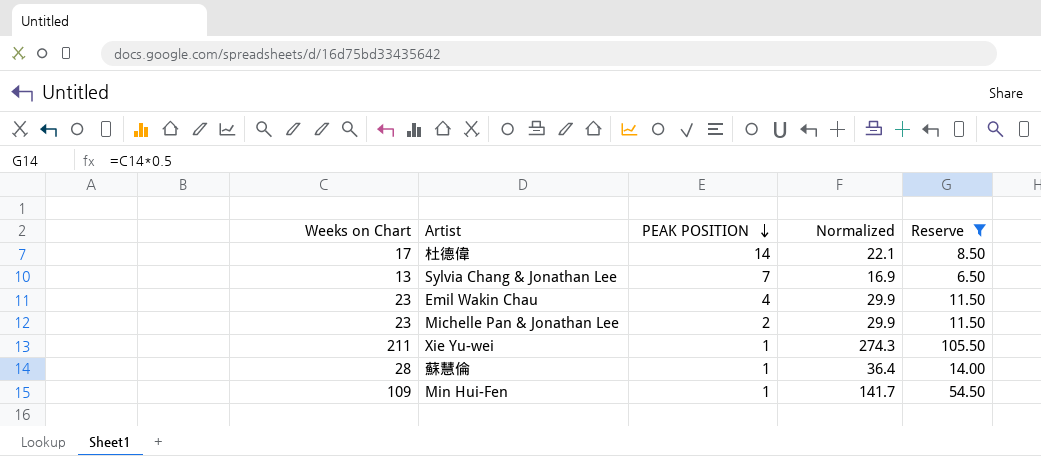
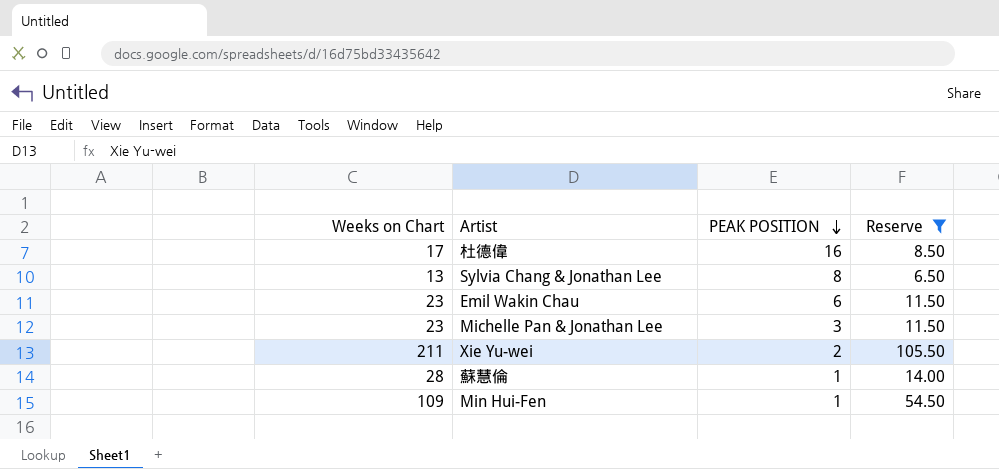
column Normalized | formula: [Weeks on Chart] * 1.3 -> none
杜德偉 | PEAK POSITION: 14 -> 16
Sylvia Chang & Jonathan Lee | PEAK POSITION: 7 -> 8
Emil Wakin Chau | PEAK POSITION: 4 -> 6
Michelle Pan & Jonathan Lee | PEAK POSITION: 2 -> 3
Xie Yu-wei | PEAK POSITION: 1 -> 2

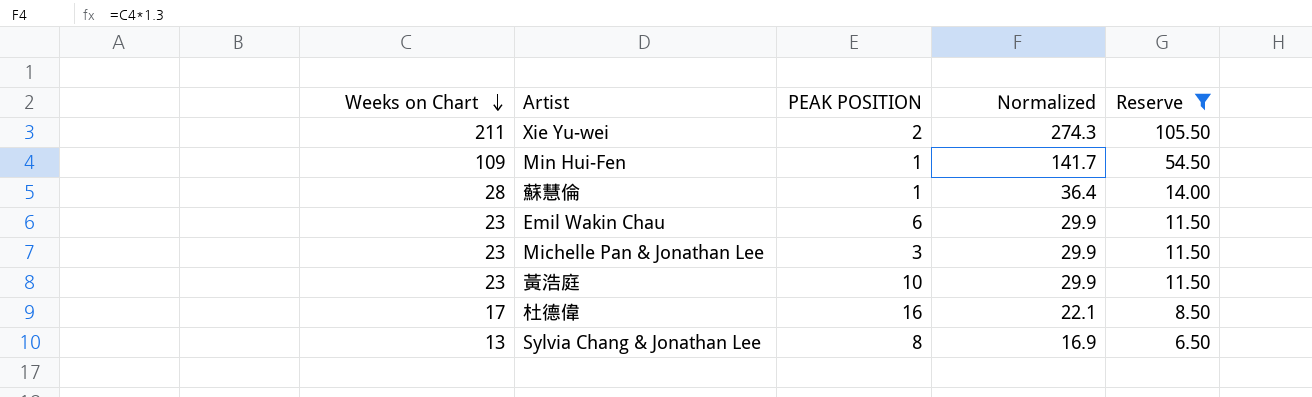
row order: PEAK POSITION descending -> Weeks on Chart descending
column Normalized | formula: none -> [Weeks on Chart] * 1.3
row 黃浩庭: none -> 23 | 10 | 29.9 | 11.50

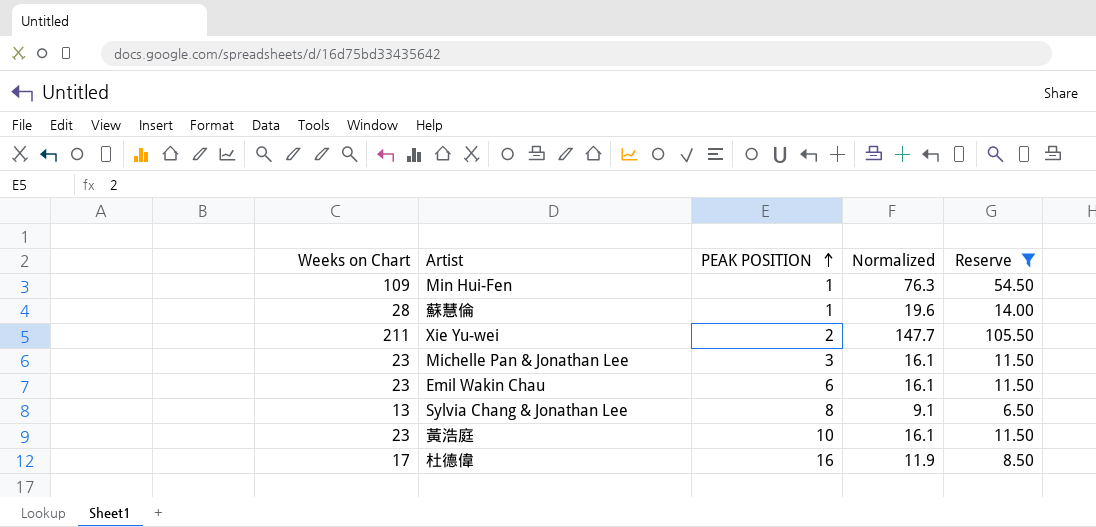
row order: Weeks on Chart descending -> PEAK POSITION ascending
column Normalized | formula: [Weeks on Chart] * 1.3 -> [Weeks on Chart] * 0.7

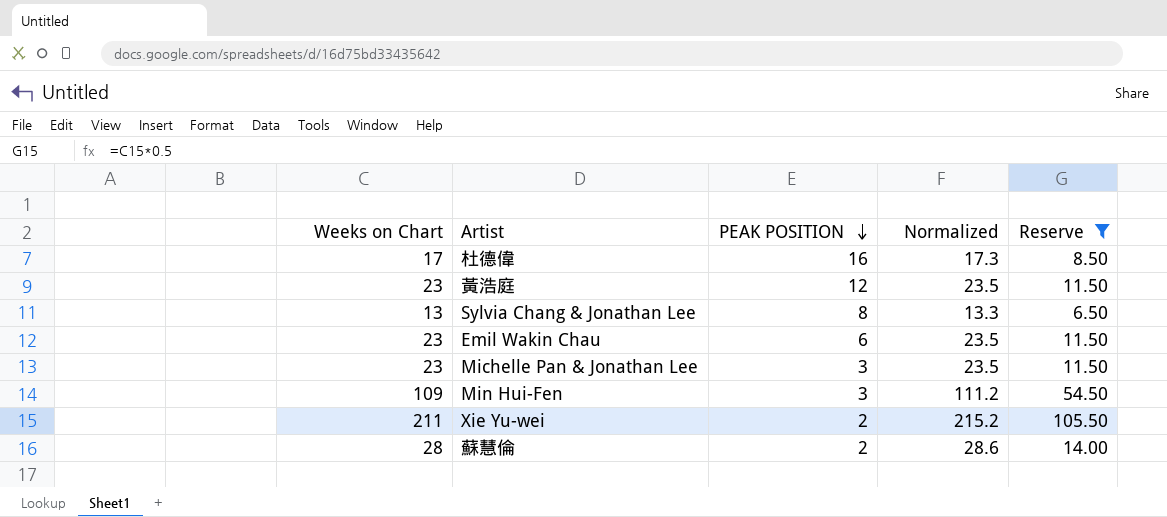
row order: PEAK POSITION ascending -> PEAK POSITION descending
column Normalized | formula: [Weeks on Chart] * 0.7 -> [Weeks on Chart] * 1.02
黃浩庭 | PEAK POSITION: 10 -> 12
Min Hui-Fen | PEAK POSITION: 1 -> 3
蘇慧倫 | PEAK POSITION: 1 -> 2

